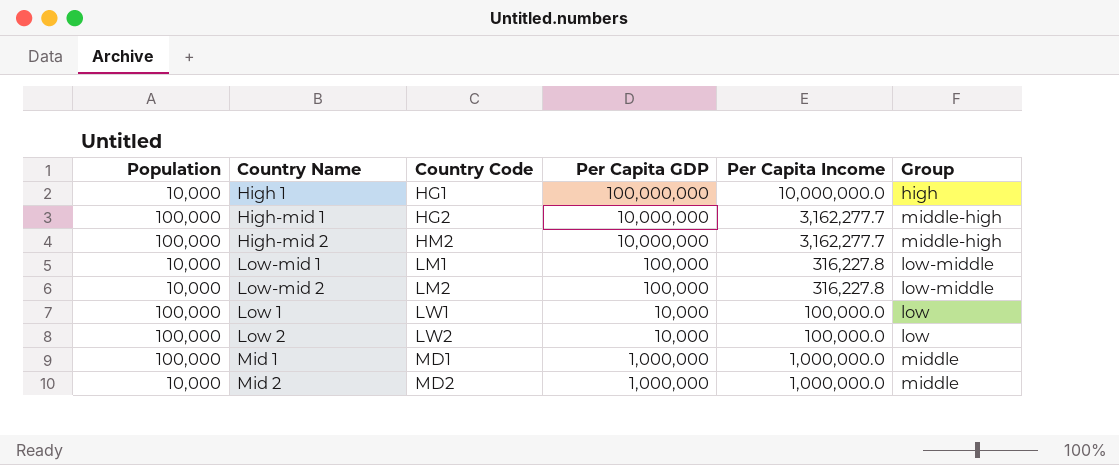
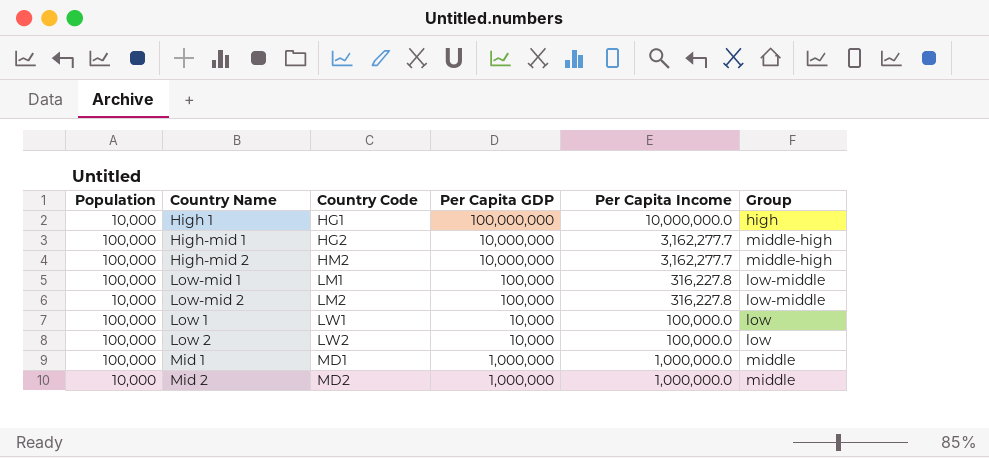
Low-mid 1 | Population: 10,000 -> 100,000

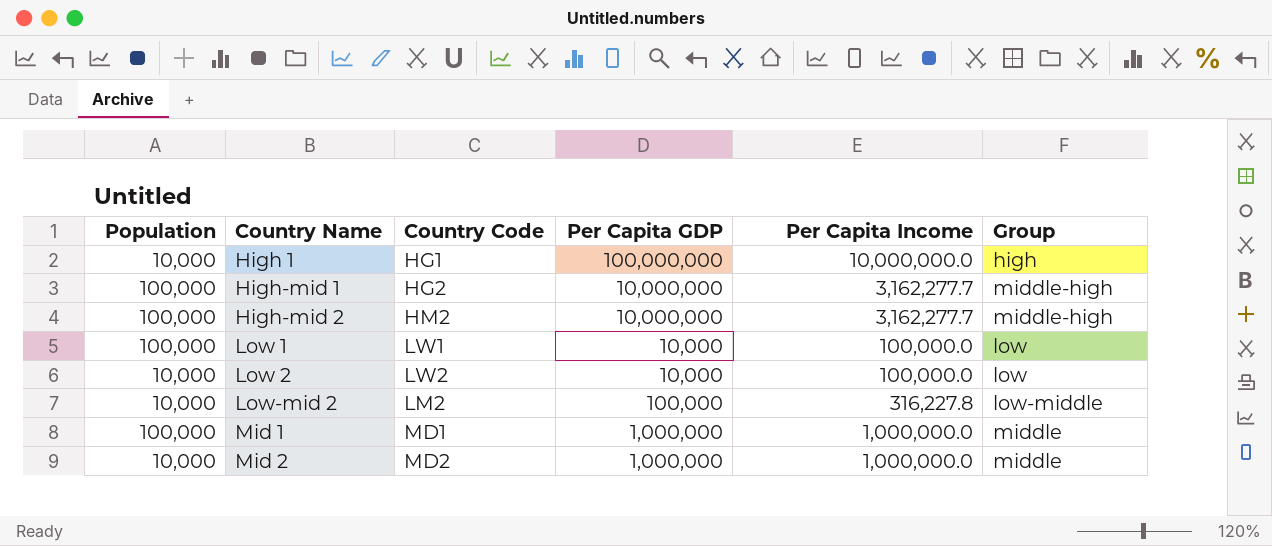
row order: Country Code ascending -> Country Name ascending
row Low-mid 1: 100,000 | LM1 | 100,000 | 316,227.8 | low-middle -> none
Low 2 | Population: 100,000 -> 10,000

